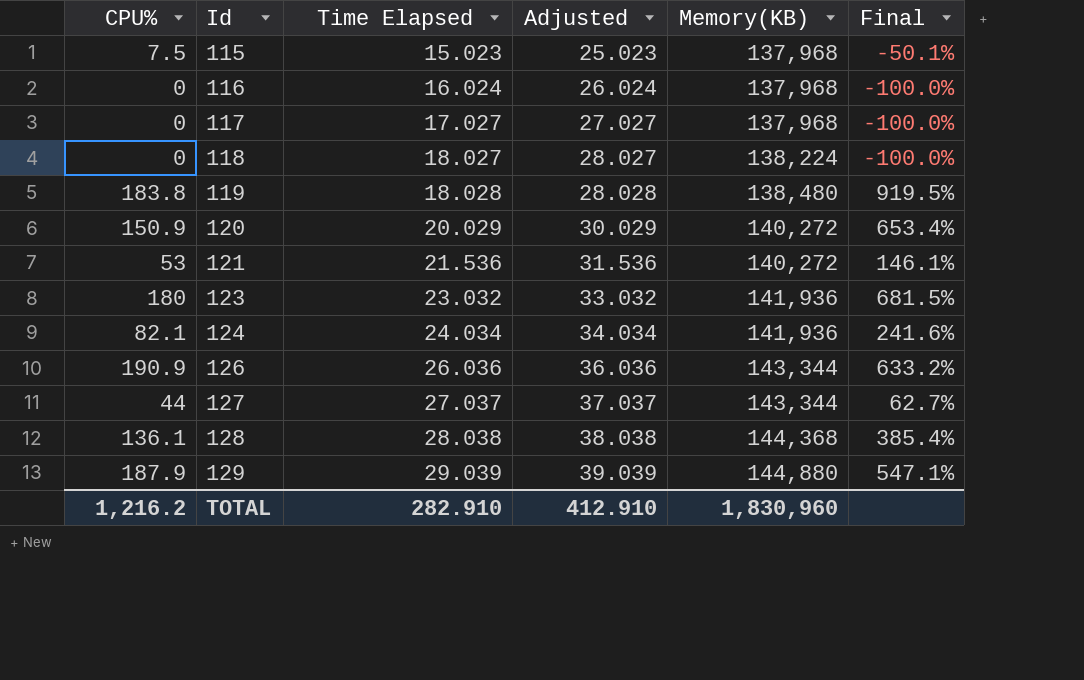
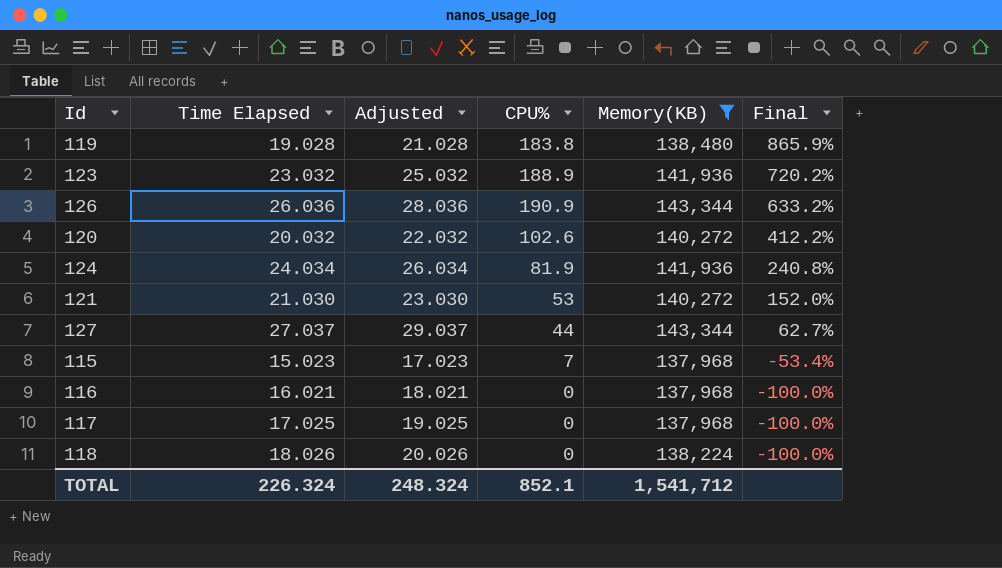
filter: none -> Memory(KB) <= 143,344
row order: Id ascending -> Final descending
column Adjusted | formula: [Time Elapsed] + 10 -> [Time Elapsed] + 2
column CPU% | position: 1 -> 4
119 | Time Elapsed: 18.028 -> 19.028
119 | Final: 919.5% -> 865.9%
123 | CPU%: 180 -> 188.9
123 | Final: 681.5% -> 720.2%
120 | Time Elapsed: 20.029 -> 20.032
120 | CPU%: 150.9 -> 102.6
120 | Final: 653.4% -> 412.2%
124 | CPU%: 82.1 -> 81.9
124 | Final: 241.6% -> 240.8%
121 | Time Elapsed: 21.536 -> 21.030
121 | Final: 146.1% -> 152.0%
115 | CPU%: 7.5 -> 7
115 | Final: -50.1% -> -53.4%
116 | Time Elapsed: 16.024 -> 16.021
117 | Time Elapsed: 17.027 -> 17.025
118 | Time Elapsed: 18.027 -> 18.026
TOTAL | Time Elapsed: 282.910 -> 226.324
TOTAL | Adjusted: 412.910 -> 248.324
TOTAL | CPU%: 1,216.2 -> 852.1
TOTAL | Memory(KB): 1,830,960 -> 1,541,712

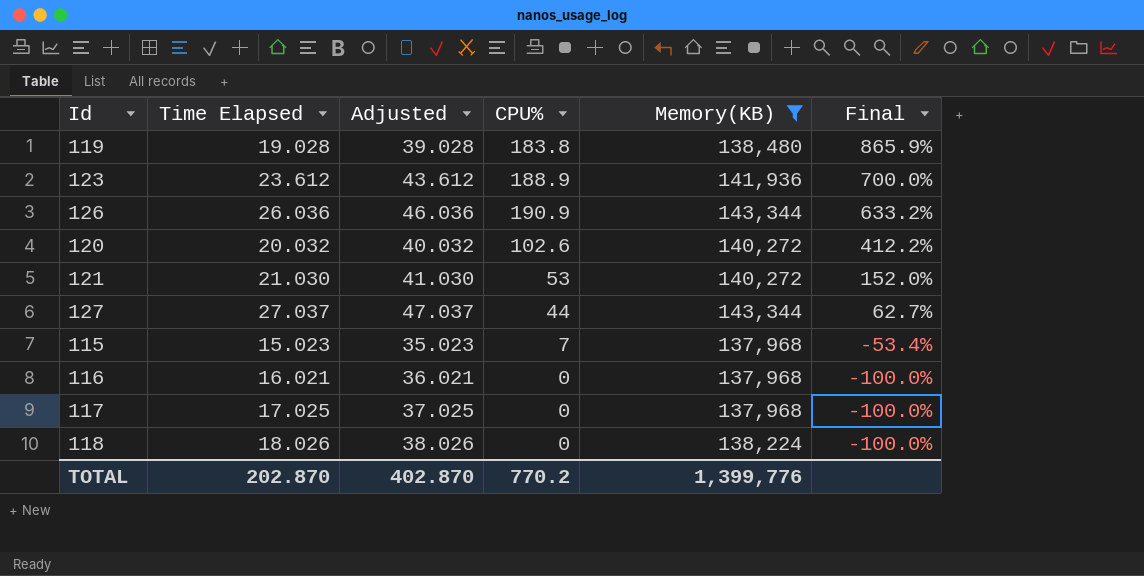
column Adjusted | formula: [Time Elapsed] + 2 -> [Time Elapsed] + 20
row 124: 24.034 | 26.034 | 81.9 | 141,936 | 240.8% -> none
123 | Time Elapsed: 23.032 -> 23.612
123 | Final: 720.2% -> 700.0%
TOTAL | Time Elapsed: 226.324 -> 202.870
TOTAL | Adjusted: 248.324 -> 402.870
TOTAL | CPU%: 852.1 -> 770.2
TOTAL | Memory(KB): 1,541,712 -> 1,399,776

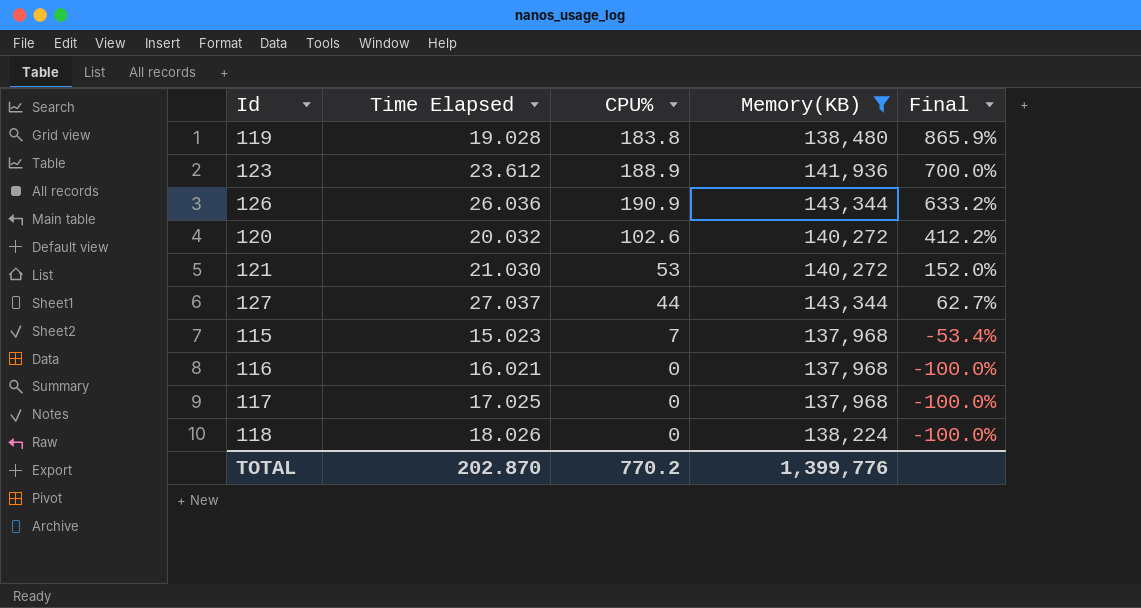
column Adjusted | formula: [Time Elapsed] + 20 -> none

